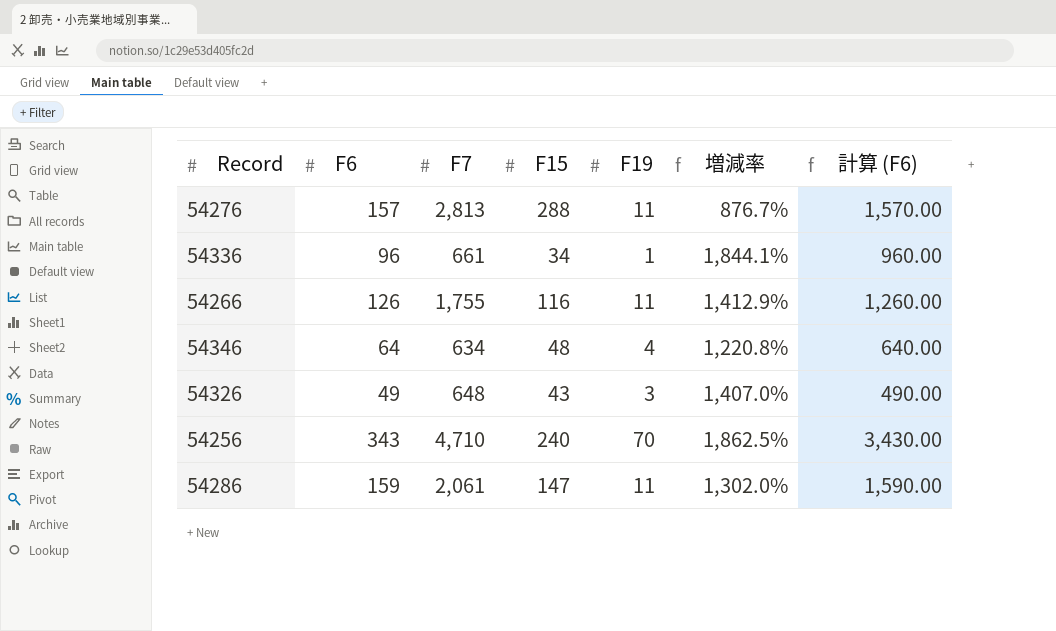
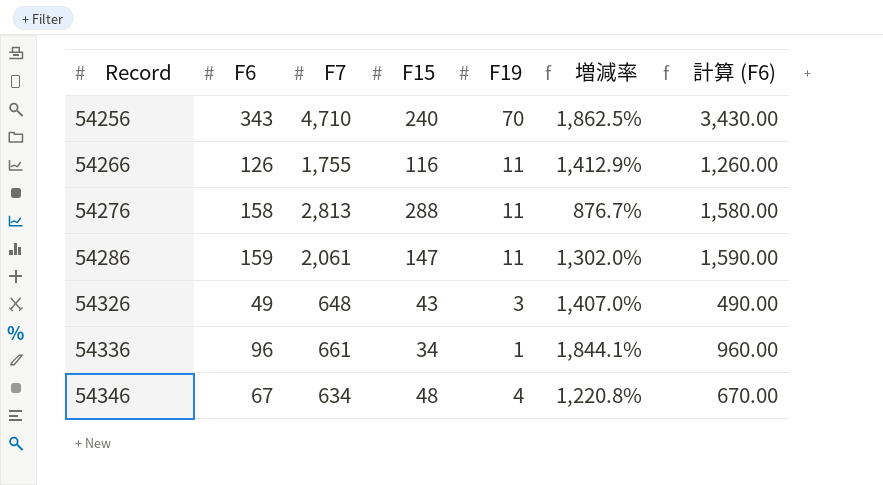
row order: none -> Record ascending
54276 | F6: 157 -> 158
54276 | 計算 (F6): 1,570.00 -> 1,580.00
54346 | F6: 64 -> 67
54346 | 計算 (F6): 640.00 -> 670.00

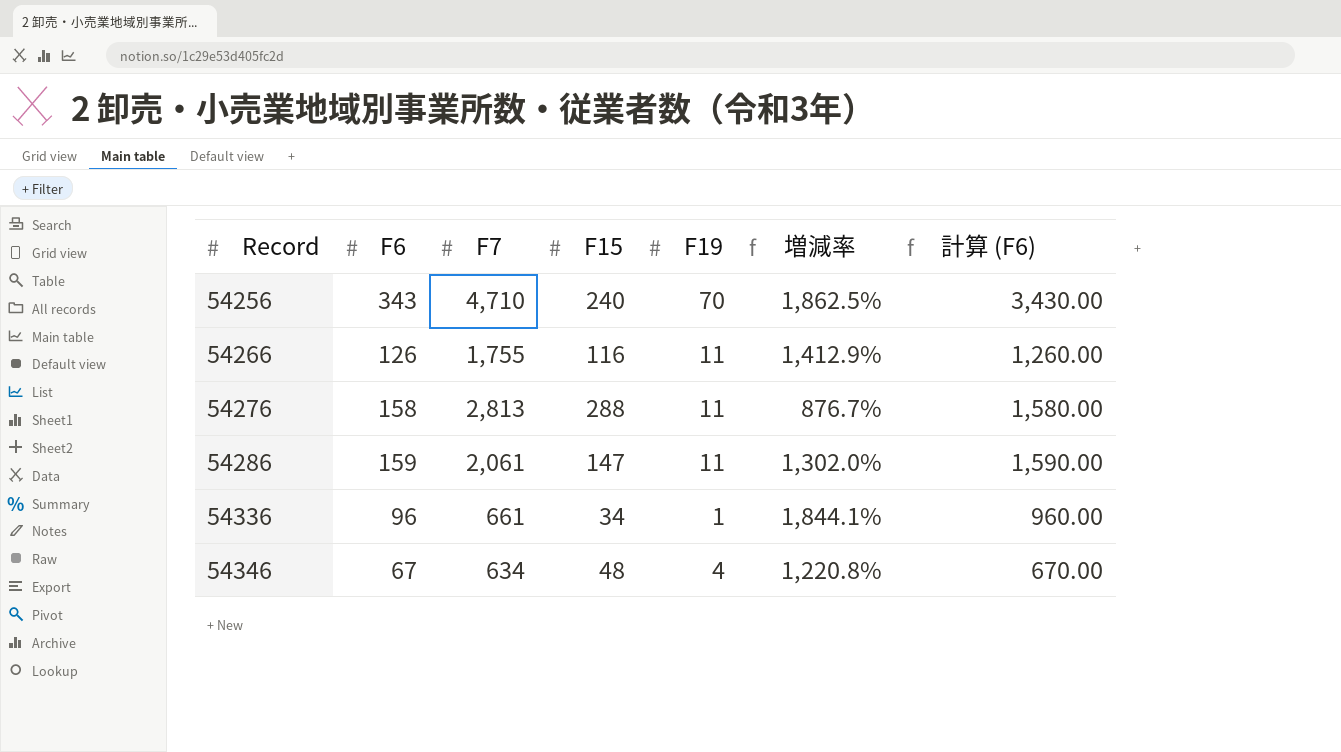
row 54326: 49 | 648 | 43 | 3 | 1,407.0% | 490.00 -> none

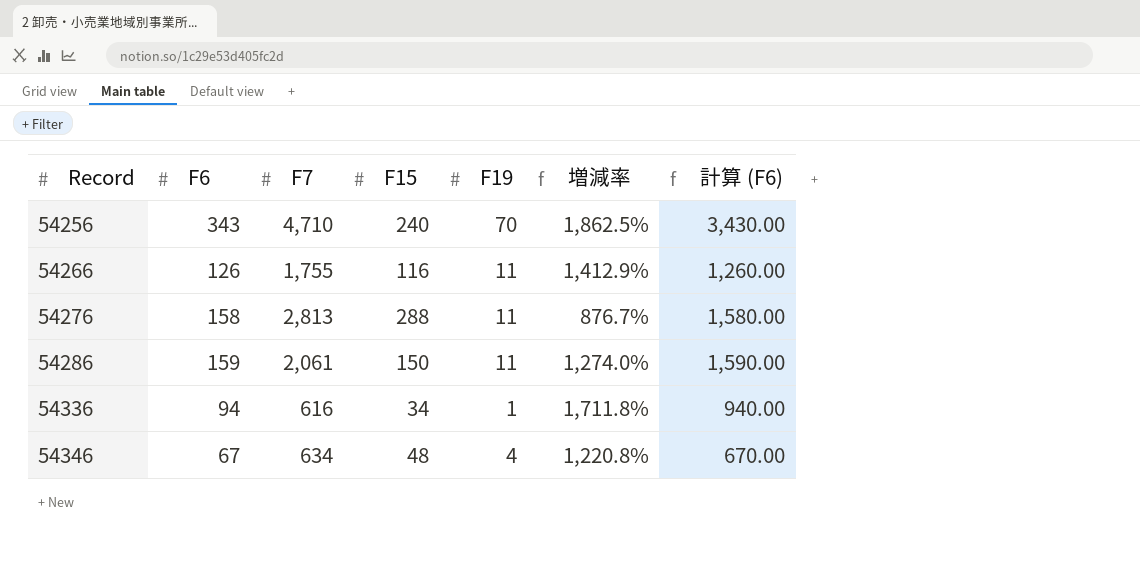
54286 | F15: 147 -> 150
54286 | 増減率: 1,302.0% -> 1,274.0%
54336 | F6: 96 -> 94
54336 | F7: 661 -> 616
54336 | 増減率: 1,844.1% -> 1,711.8%
54336 | 計算 (F6): 960.00 -> 940.00

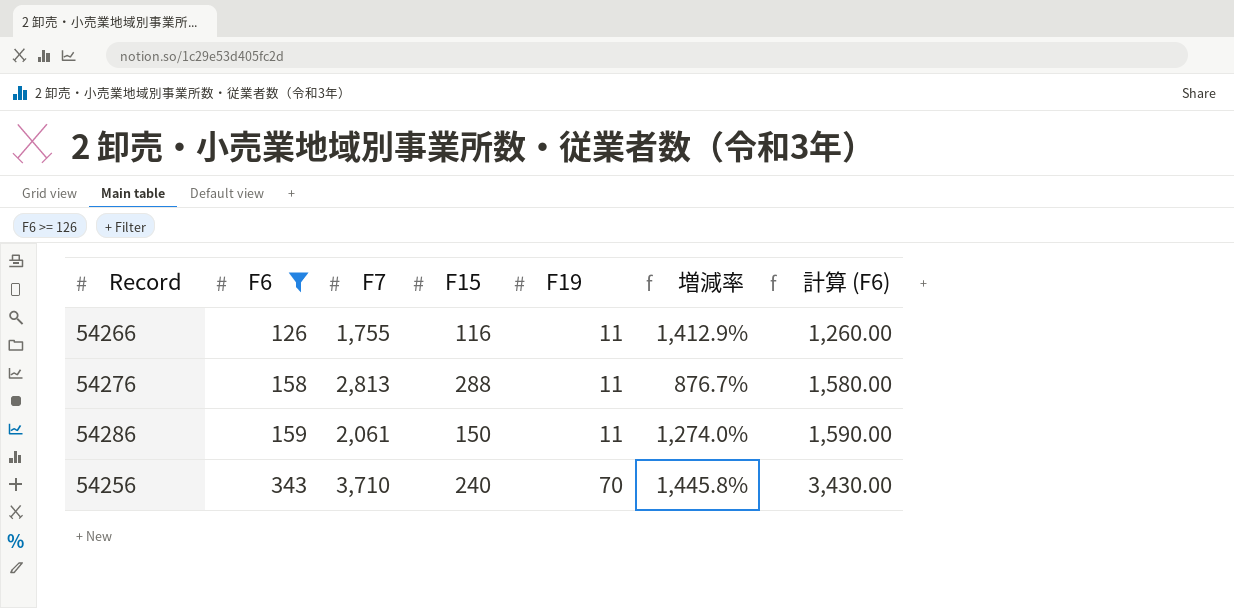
filter: none -> F6 >= 126
row order: Record ascending -> F6 ascending
54256 | F7: 4,710 -> 3,710
54256 | 増減率: 1,862.5% -> 1,445.8%

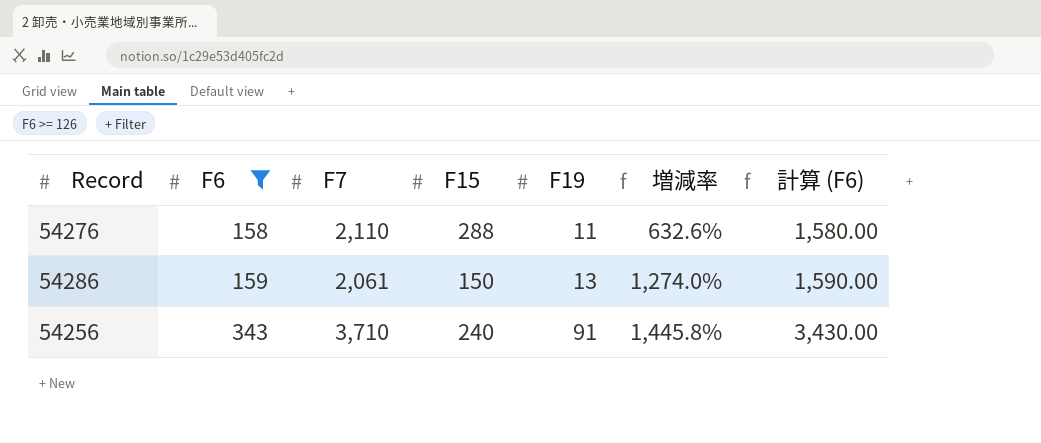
row 54266: 126 | 1,755 | 116 | 11 | 1,412.9% | 1,260.00 -> none
54276 | F7: 2,813 -> 2,110
54276 | 増減率: 876.7% -> 632.6%
54286 | F19: 11 -> 13
54256 | F19: 70 -> 91

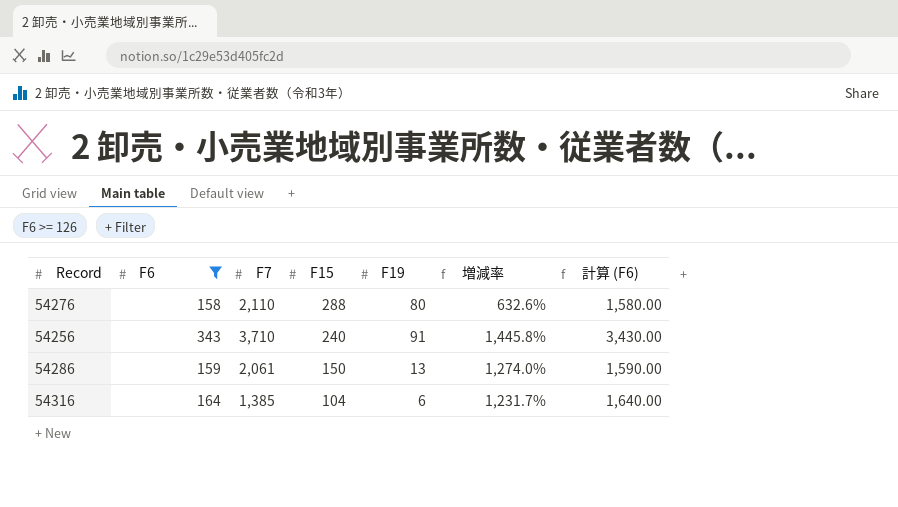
row order: F6 ascending -> F15 descending
54276 | F19: 11 -> 80
row 54316: none -> 164 | 1,385 | 104 | 6 | 1,231.7% | 1,640.00

